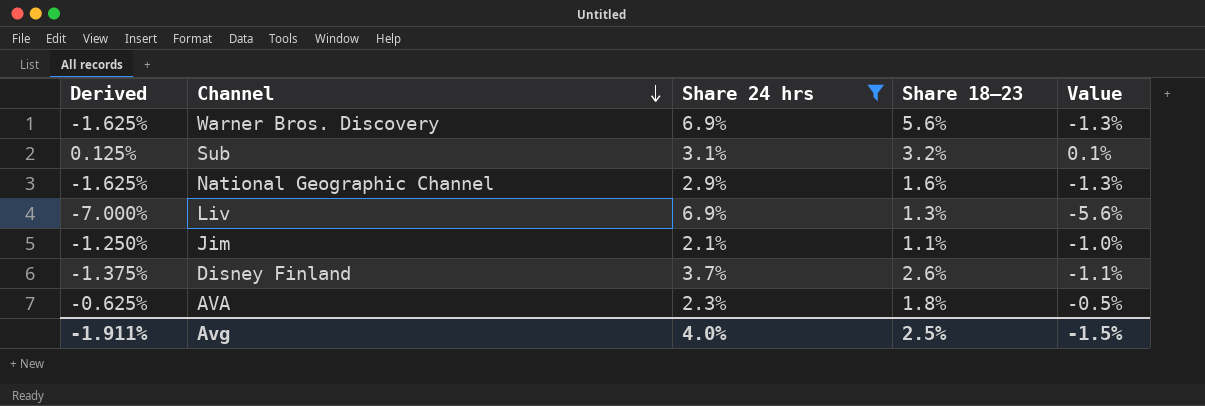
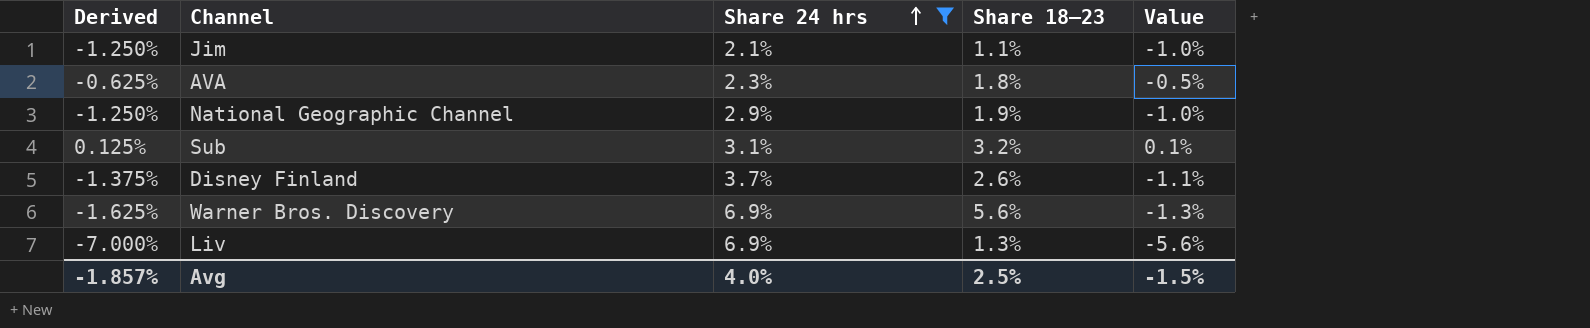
row order: Channel descending -> Share 24 hrs ascending
National Geographic Channel | Derived: -1.625% -> -1.250%
National Geographic Channel | Share 18–23: 1.6% -> 1.9%
National Geographic Channel | Value: -1.3% -> -1.0%
Avg | Derived: -1.911% -> -1.857%

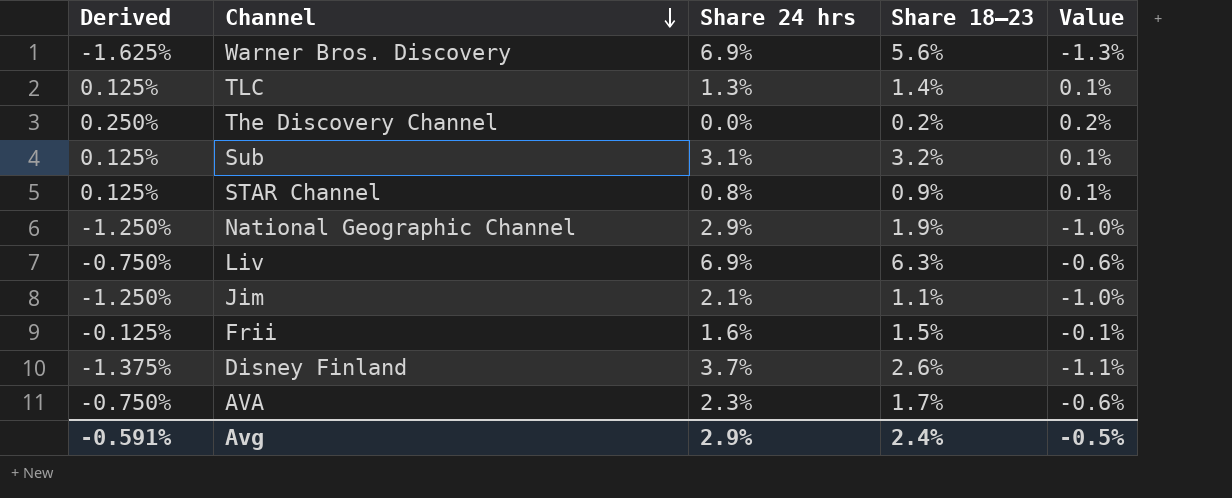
filter: Share 24 hrs >= 2.1% -> none
row order: Share 24 hrs ascending -> Channel descending
Liv | Derived: -7.000% -> -0.750%
Liv | Share 18–23: 1.3% -> 6.3%
Liv | Value: -5.6% -> -0.6%
AVA | Derived: -0.625% -> -0.750%
AVA | Share 18–23: 1.8% -> 1.7%
AVA | Value: -0.5% -> -0.6%
Avg | Derived: -1.857% -> -0.591%
Avg | Share 24 hrs: 4.0% -> 2.9%
Avg | Share 18–23: 2.5% -> 2.4%
Avg | Value: -1.5% -> -0.5%

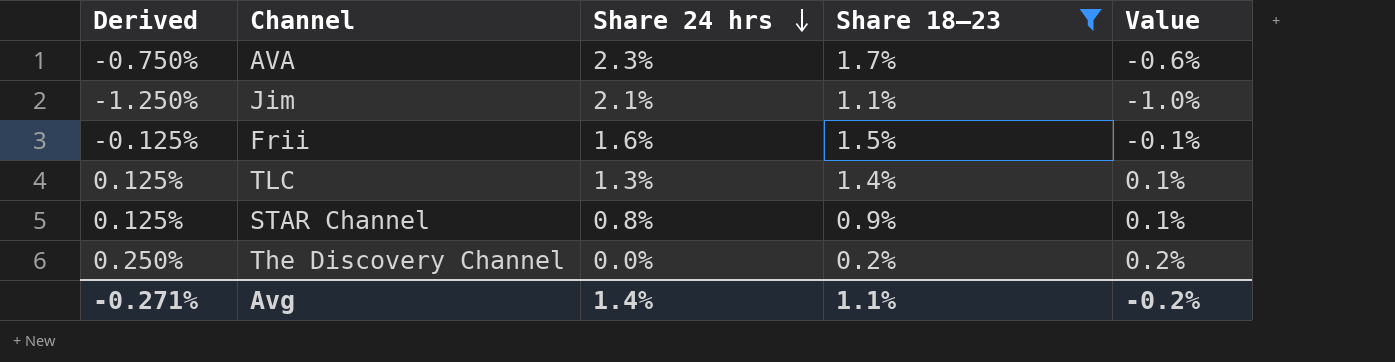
filter: none -> Share 18–23 <= 1.7%
row order: Channel descending -> Share 24 hrs descending
Avg | Derived: -0.591% -> -0.271%
Avg | Share 24 hrs: 2.9% -> 1.4%
Avg | Share 18–23: 2.4% -> 1.1%
Avg | Value: -0.5% -> -0.2%

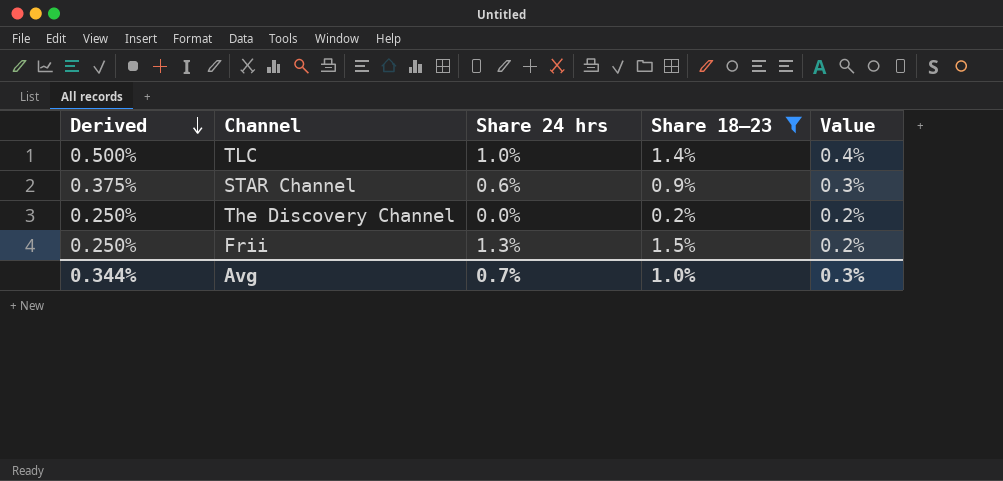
row order: Share 24 hrs descending -> Derived descending
row AVA: -0.750% | 2.3% | 1.7% | -0.6% -> none
row Jim: -1.250% | 2.1% | 1.1% | -1.0% -> none
TLC | Derived: 0.125% -> 0.500%
TLC | Share 24 hrs: 1.3% -> 1.0%
TLC | Value: 0.1% -> 0.4%
STAR Channel | Derived: 0.125% -> 0.375%
STAR Channel | Share 24 hrs: 0.8% -> 0.6%
STAR Channel | Value: 0.1% -> 0.3%
Frii | Derived: -0.125% -> 0.250%
Frii | Share 24 hrs: 1.6% -> 1.3%
Frii | Value: -0.1% -> 0.2%
Avg | Derived: -0.271% -> 0.344%
Avg | Share 24 hrs: 1.4% -> 0.7%
Avg | Share 18–23: 1.1% -> 1.0%
Avg | Value: -0.2% -> 0.3%

